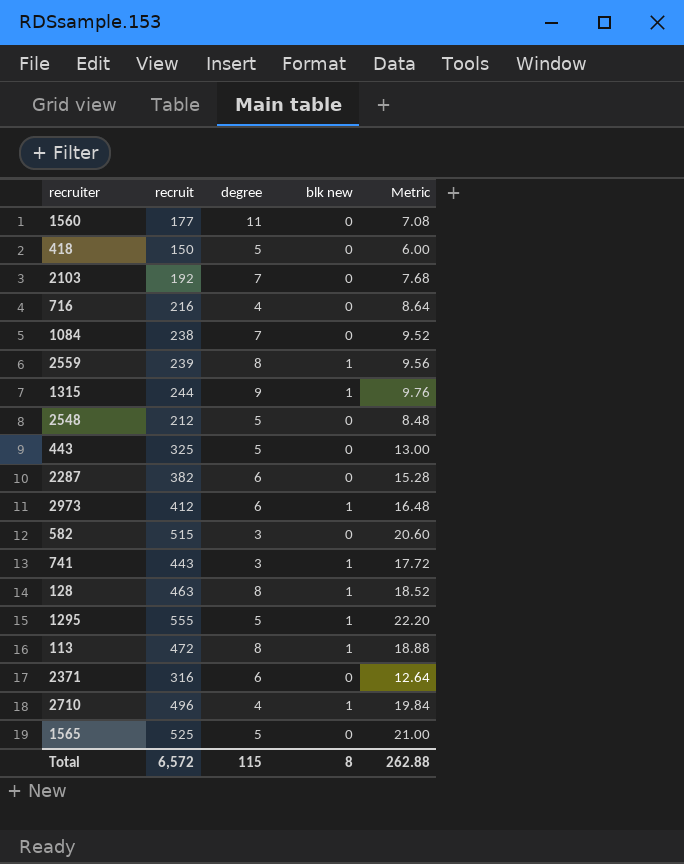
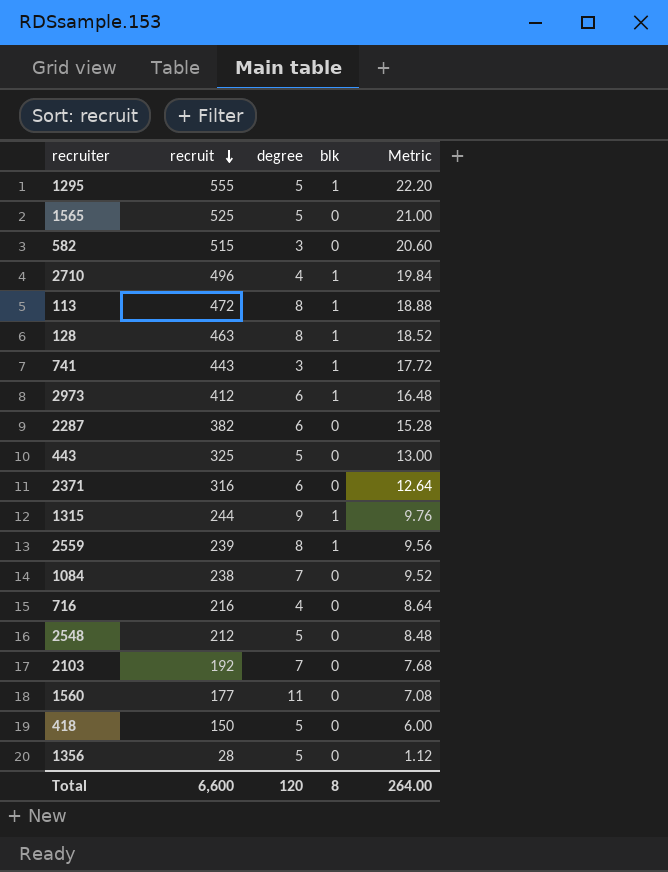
row order: none -> recruit descending
column name: blk new -> blk
row 1356: none -> 28 | 5 | 0 | 1.12
Total | recruit: 6,572 -> 6,600
Total | degree: 115 -> 120
Total | Metric: 262.88 -> 264.00

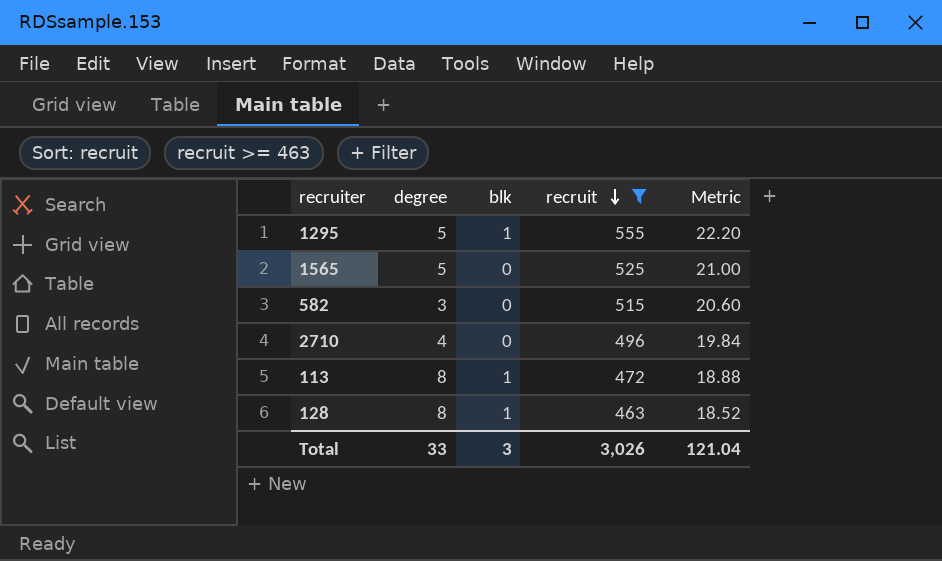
filter: none -> recruit >= 463
column recruit | position: 2 -> 4
2710 | blk: 1 -> 0
Total | degree: 120 -> 33
Total | blk: 8 -> 3
Total | recruit: 6,600 -> 3,026
Total | Metric: 264.00 -> 121.04

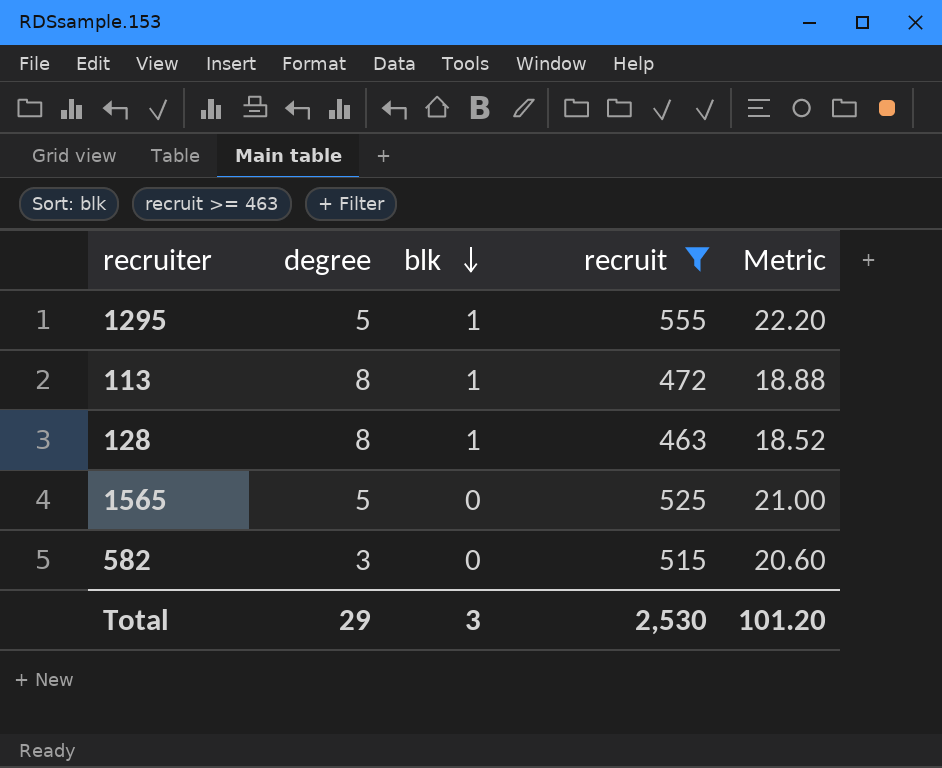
row order: recruit descending -> blk descending
row 2710: 4 | 0 | 496 | 19.84 -> none
Total | degree: 33 -> 29
Total | recruit: 3,026 -> 2,530
Total | Metric: 121.04 -> 101.20

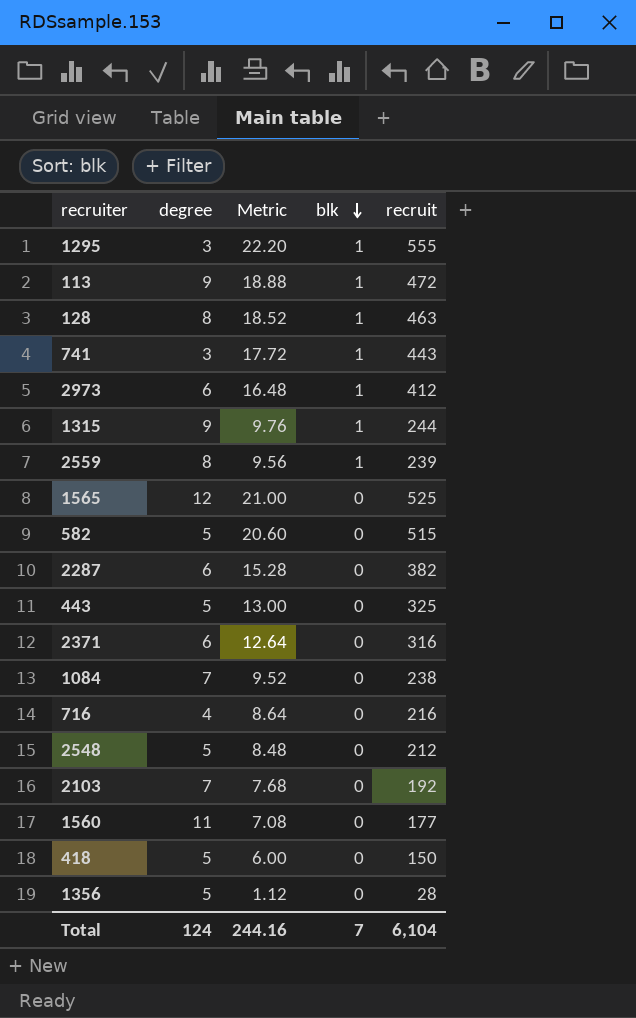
filter: recruit >= 463 -> none
column Metric | position: 5 -> 3
1295 | degree: 5 -> 3
113 | degree: 8 -> 9
1565 | degree: 5 -> 12
582 | degree: 3 -> 5
Total | degree: 29 -> 124
Total | Metric: 101.20 -> 244.16
Total | blk: 3 -> 7
Total | recruit: 2,530 -> 6,104

